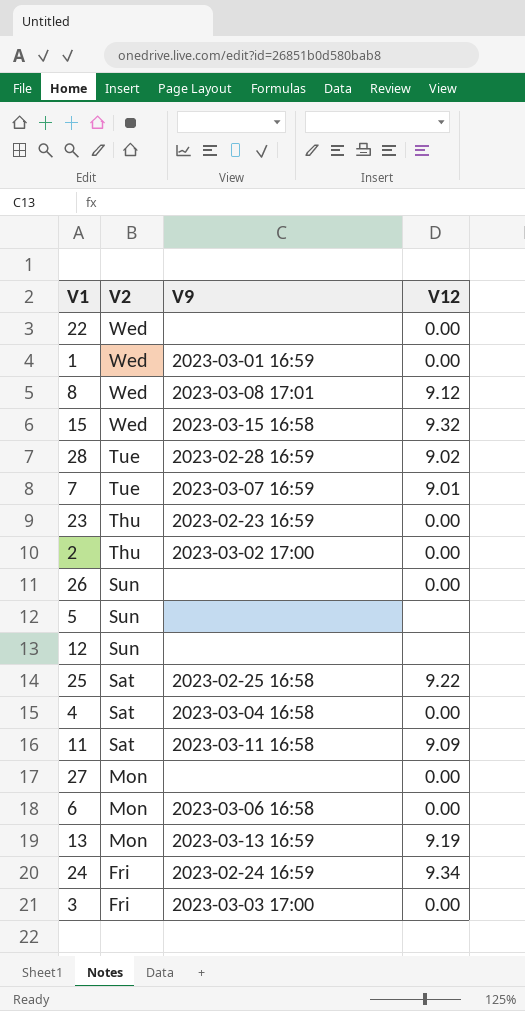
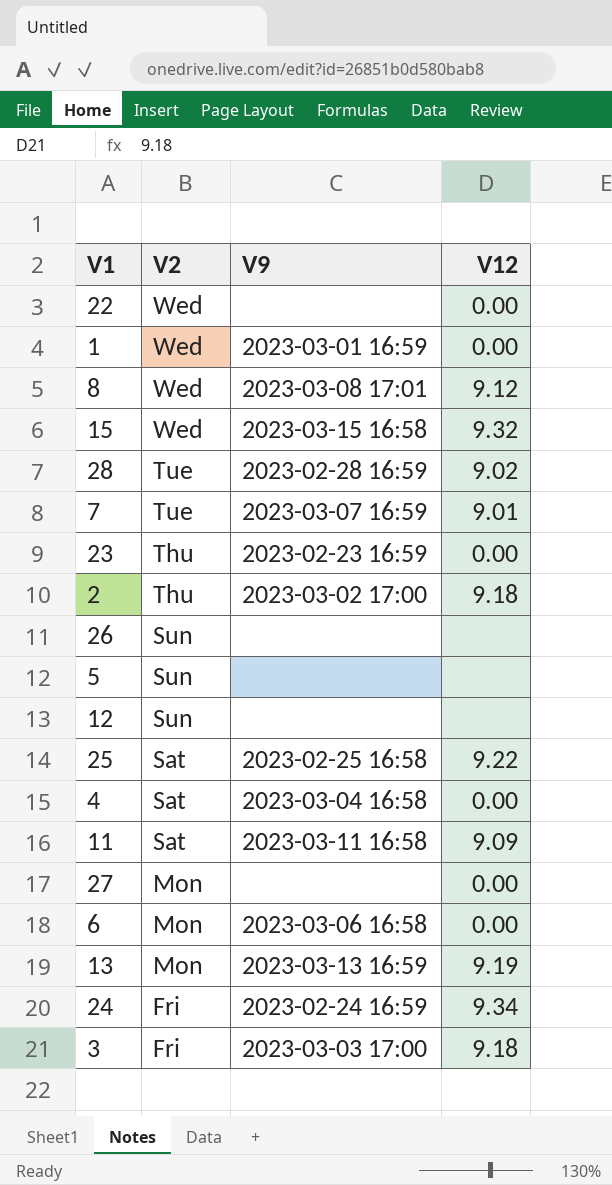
2 | V12: 0.00 -> 9.18
26 | V12: 0.00 -> none
3 | V12: 0.00 -> 9.18

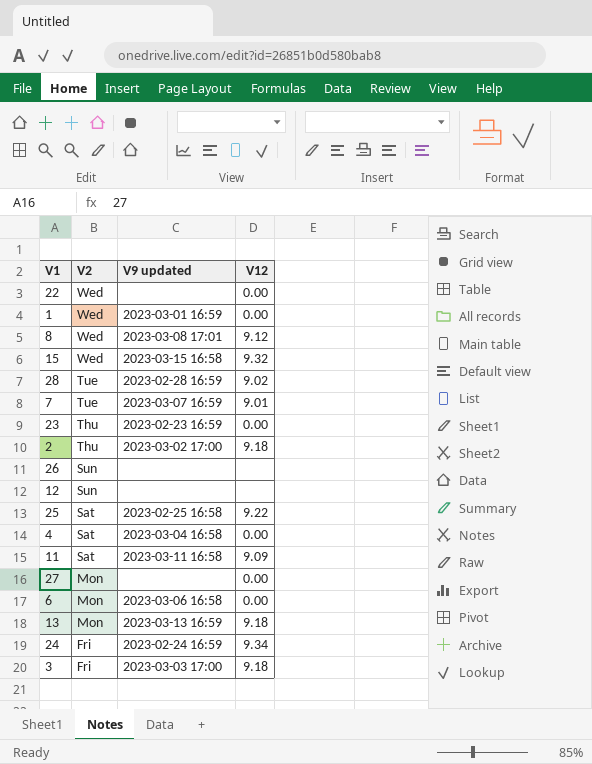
column name: V9 -> V9 updated
row 5: Sun | none | none -> none
13 | V12: 9.19 -> 9.18

